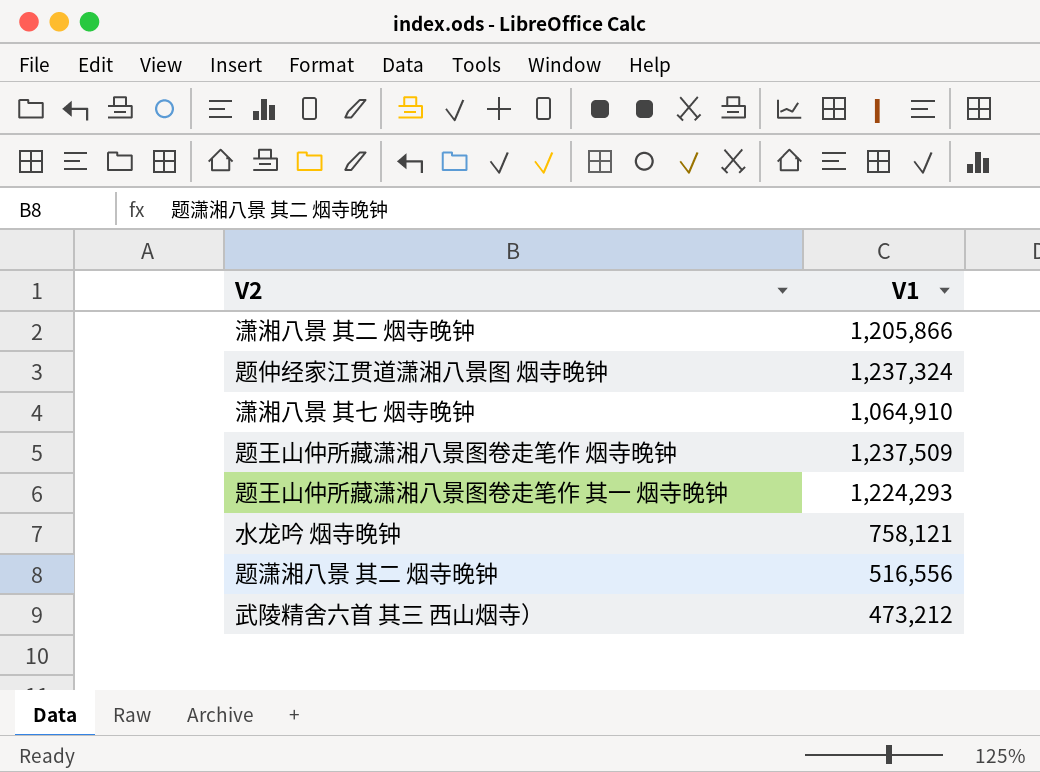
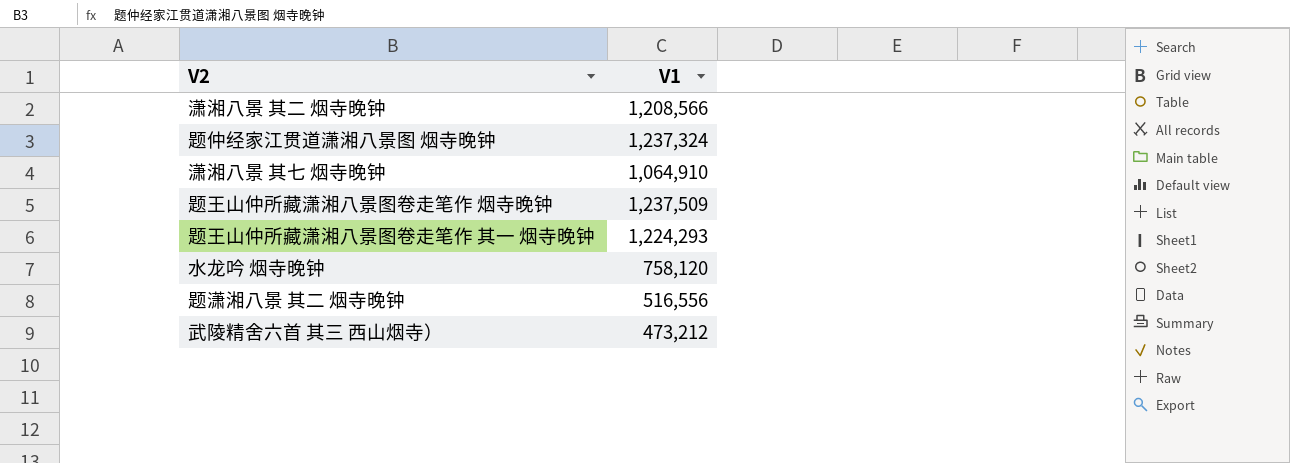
潇湘八景 其二 烟寺晚钟 | V1: 1,205,866 -> 1,208,566
水龙吟 烟寺晚钟 | V1: 758,121 -> 758,120

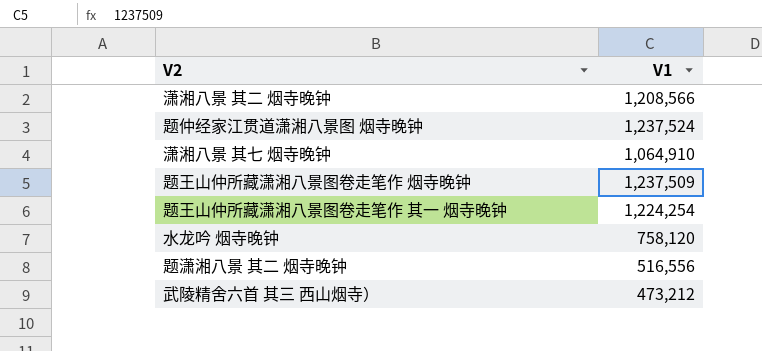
题仲经家江贯道潇湘八景图 烟寺晚钟 | V1: 1,237,324 -> 1,237,524
题王山仲所藏潇湘八景图卷走笔作 其一 烟寺晚钟 | V1: 1,224,293 -> 1,224,254

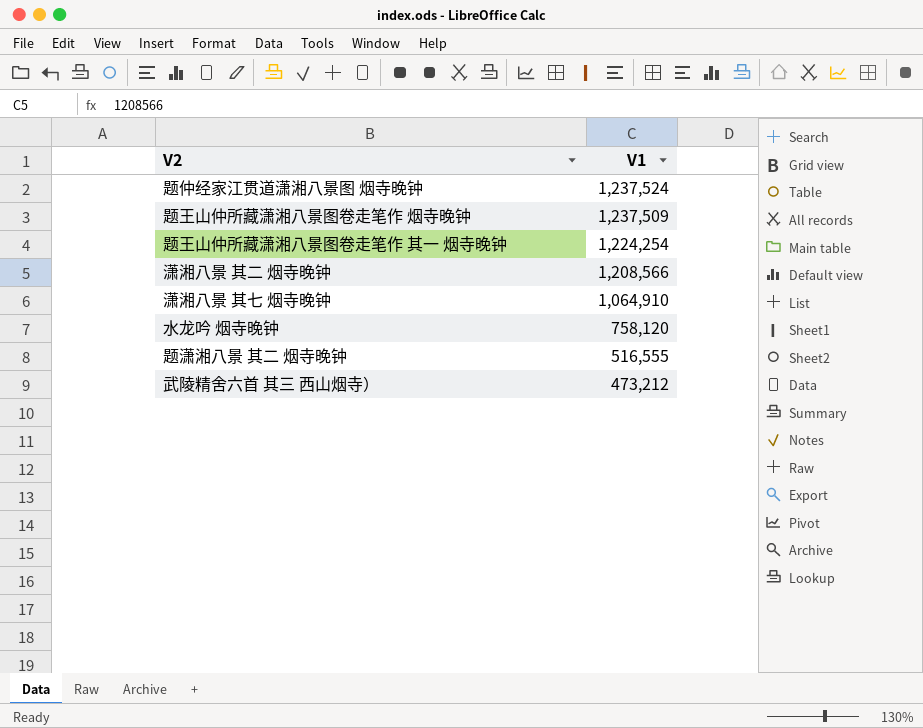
row order: none -> V1 descending
题潇湘八景 其二 烟寺晚钟 | V1: 516,556 -> 516,555

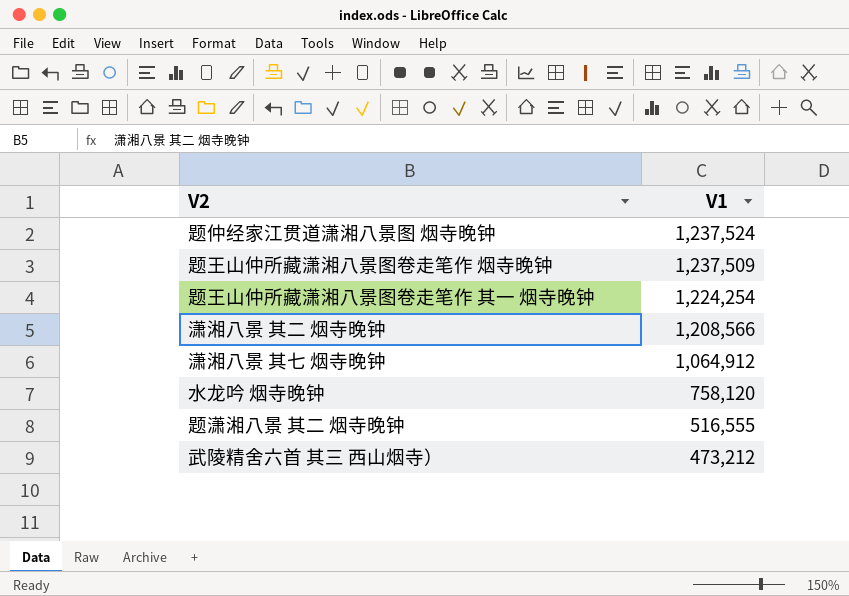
潇湘八景 其七 烟寺晚钟 | V1: 1,064,910 -> 1,064,912

